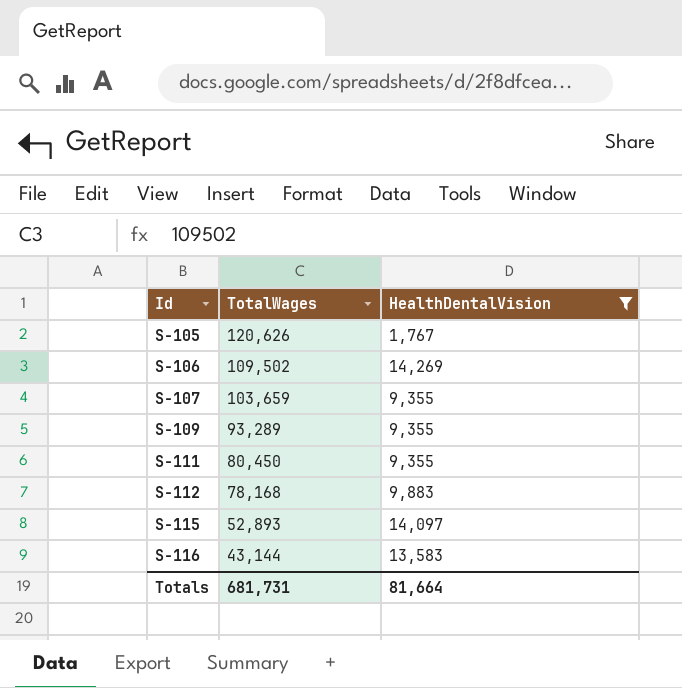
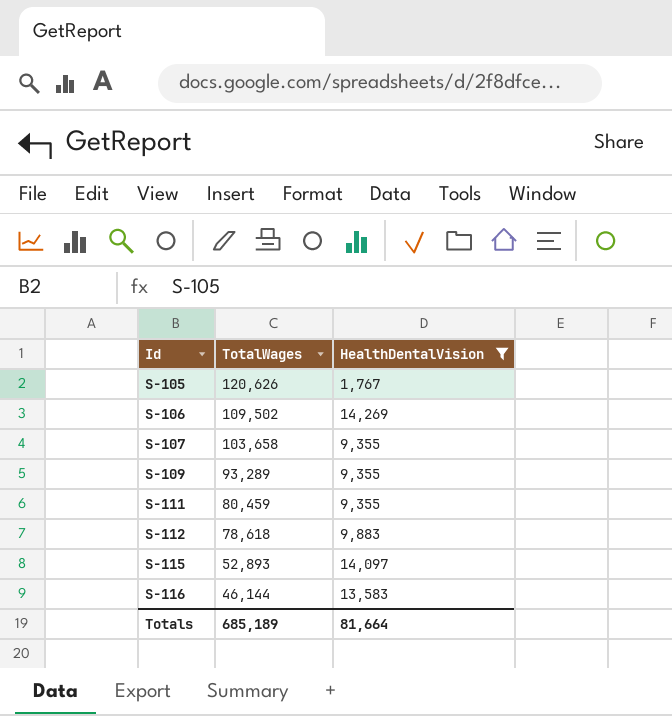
S-107 | TotalWages: 103,659 -> 103,658
S-111 | TotalWages: 80,450 -> 80,459
S-112 | TotalWages: 78,168 -> 78,618
S-116 | TotalWages: 43,144 -> 46,144
Totals | TotalWages: 681,731 -> 685,189

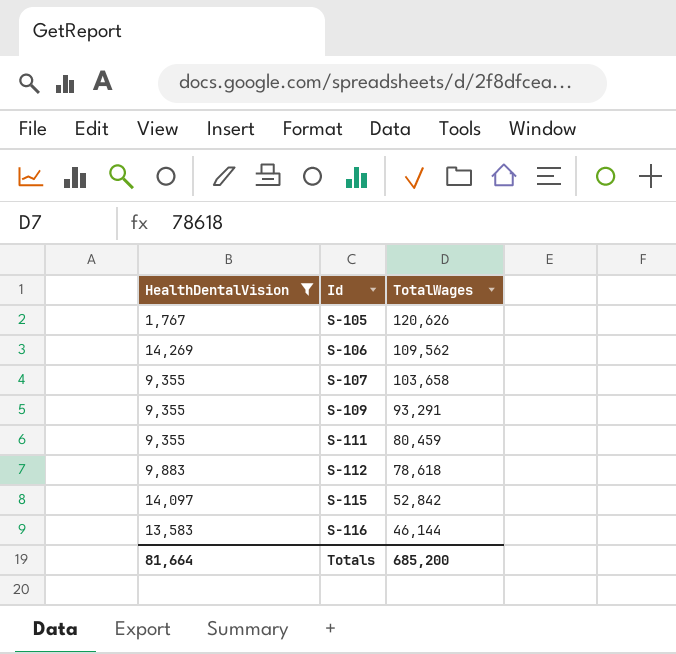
column HealthDentalVision | position: 3 -> 1
S-106 | TotalWages: 109,502 -> 109,562
S-109 | TotalWages: 93,289 -> 93,291
S-115 | TotalWages: 52,893 -> 52,842
Totals | TotalWages: 685,189 -> 685,200

